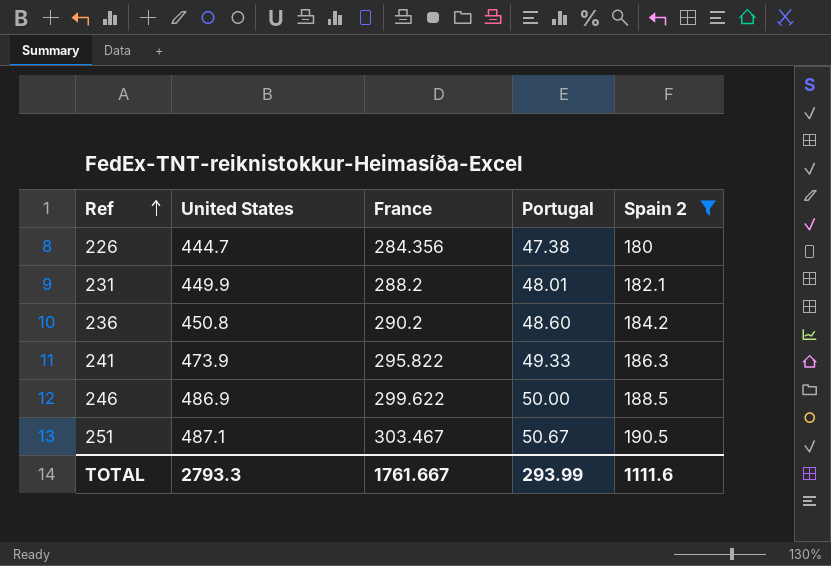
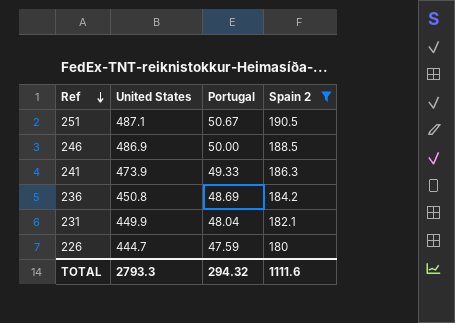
row order: Ref ascending -> Ref descending
column France | position: 3 -> none
236 | Portugal: 48.60 -> 48.69
231 | Portugal: 48.01 -> 48.04
226 | Portugal: 47.38 -> 47.59
TOTAL | Portugal: 293.99 -> 294.32

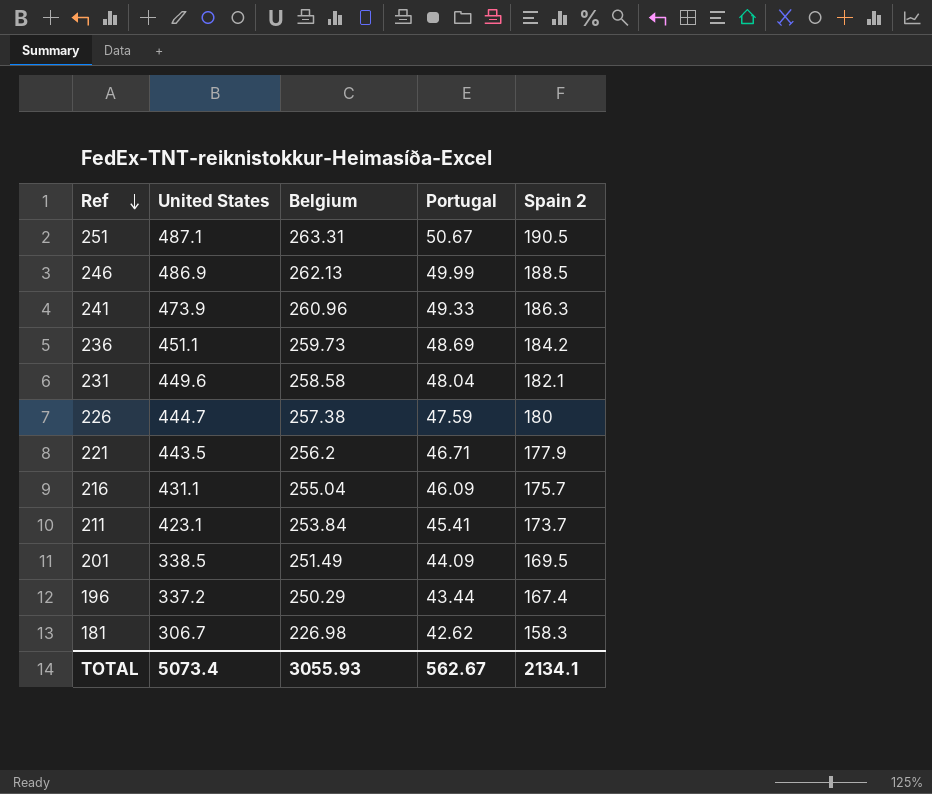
filter: Spain 2 >= 180 -> none
column Belgium | position: none -> 3
246 | Portugal: 50.00 -> 49.99
236 | United States: 450.8 -> 451.1
231 | United States: 449.9 -> 449.6
TOTAL | United States: 2793.3 -> 5073.4
TOTAL | Portugal: 294.32 -> 562.67
TOTAL | Spain 2: 1111.6 -> 2134.1

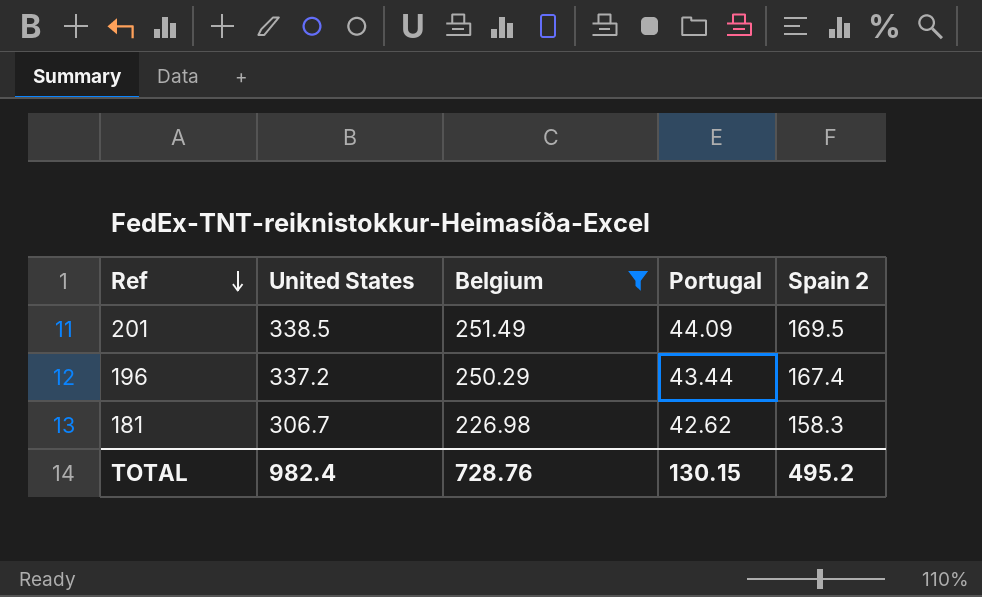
filter: none -> Belgium <= 251.49
TOTAL | United States: 5073.4 -> 982.4
TOTAL | Belgium: 3055.93 -> 728.76
TOTAL | Portugal: 562.67 -> 130.15
TOTAL | Spain 2: 2134.1 -> 495.2

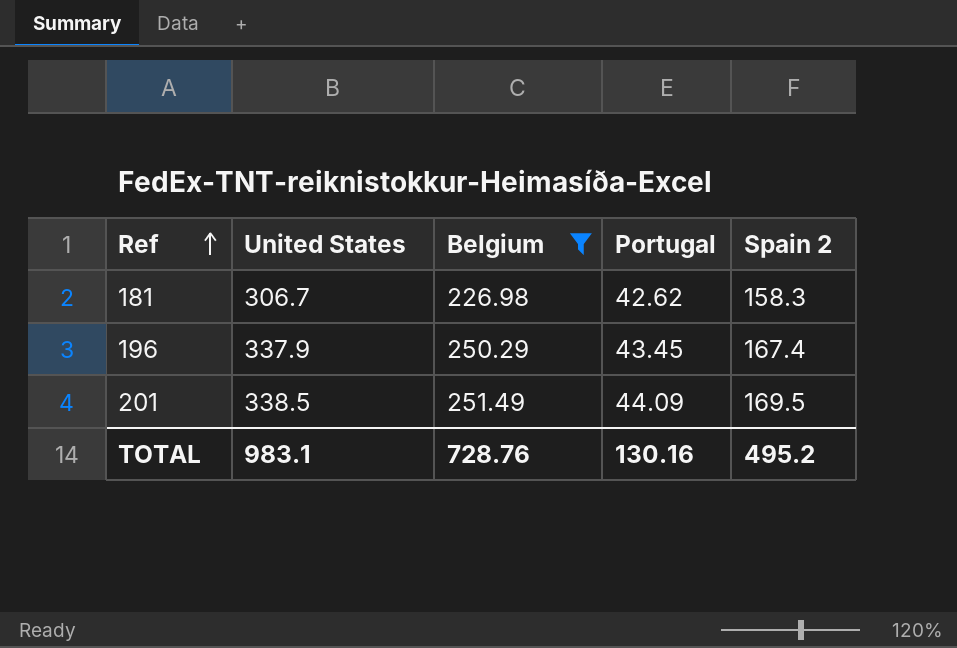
row order: Ref descending -> Ref ascending
196 | United States: 337.2 -> 337.9
196 | Portugal: 43.44 -> 43.45
TOTAL | United States: 982.4 -> 983.1
TOTAL | Portugal: 130.15 -> 130.16

